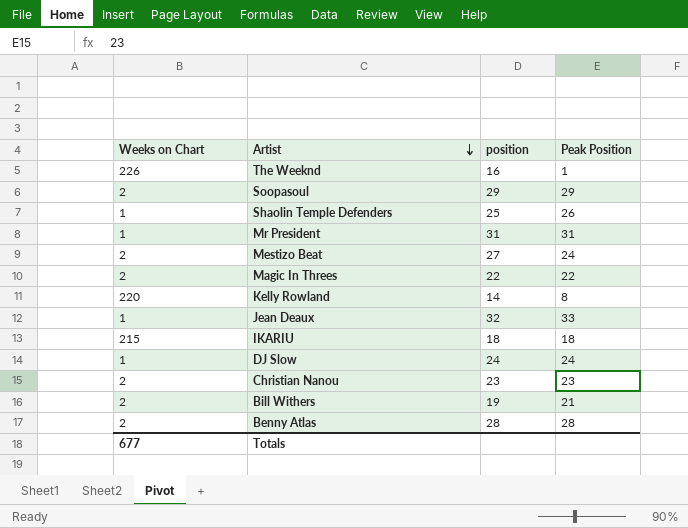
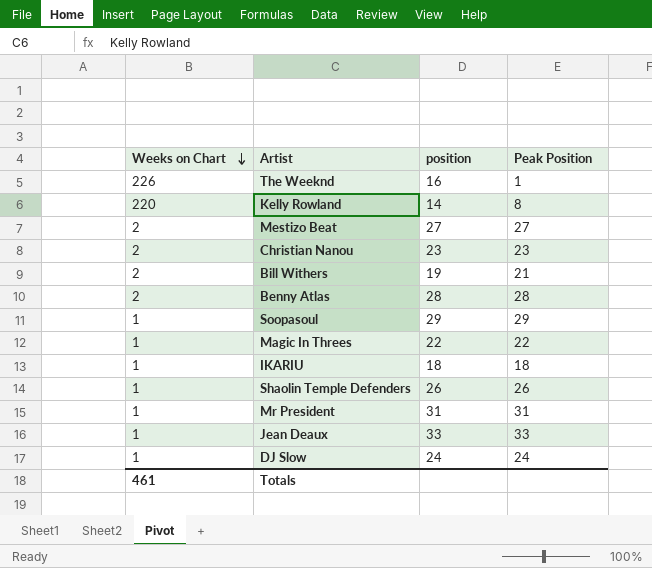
row order: Artist descending -> Weeks on Chart descending
Mestizo Beat | Peak Position: 24 -> 27
Soopasoul | Weeks on Chart: 2 -> 1
Magic In Threes | Weeks on Chart: 2 -> 1
IKARIU | Weeks on Chart: 215 -> 1
Shaolin Temple Defenders | position: 25 -> 26
Jean Deaux | position: 32 -> 33
Totals | Weeks on Chart: 677 -> 461

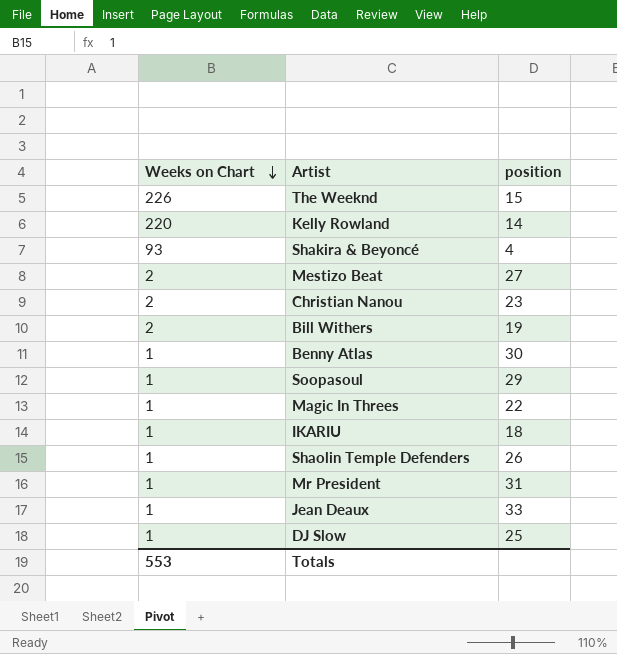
column Peak Position | position: 4 -> none
The Weeknd | position: 16 -> 15
row Shakira & Beyoncé: none -> 93 | 4
Benny Atlas | Weeks on Chart: 2 -> 1
Benny Atlas | position: 28 -> 30
DJ Slow | position: 24 -> 25
Totals | Weeks on Chart: 461 -> 553

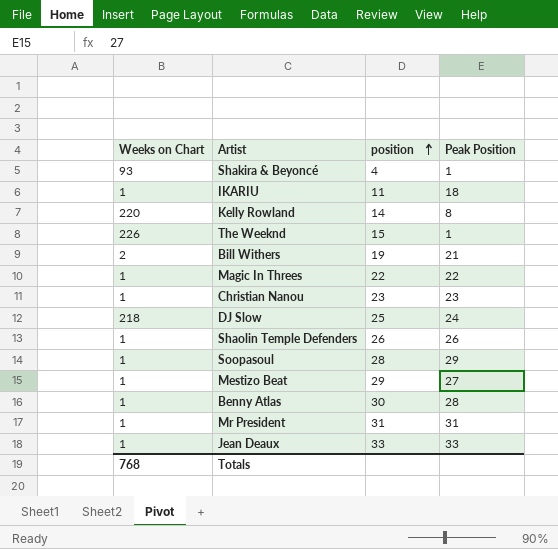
row order: Weeks on Chart descending -> position ascending
column Peak Position | position: none -> 4
IKARIU | position: 18 -> 11
Christian Nanou | Weeks on Chart: 2 -> 1
DJ Slow | Weeks on Chart: 1 -> 218
Soopasoul | position: 29 -> 28
Mestizo Beat | Weeks on Chart: 2 -> 1
Mestizo Beat | position: 27 -> 29
Totals | Weeks on Chart: 553 -> 768

